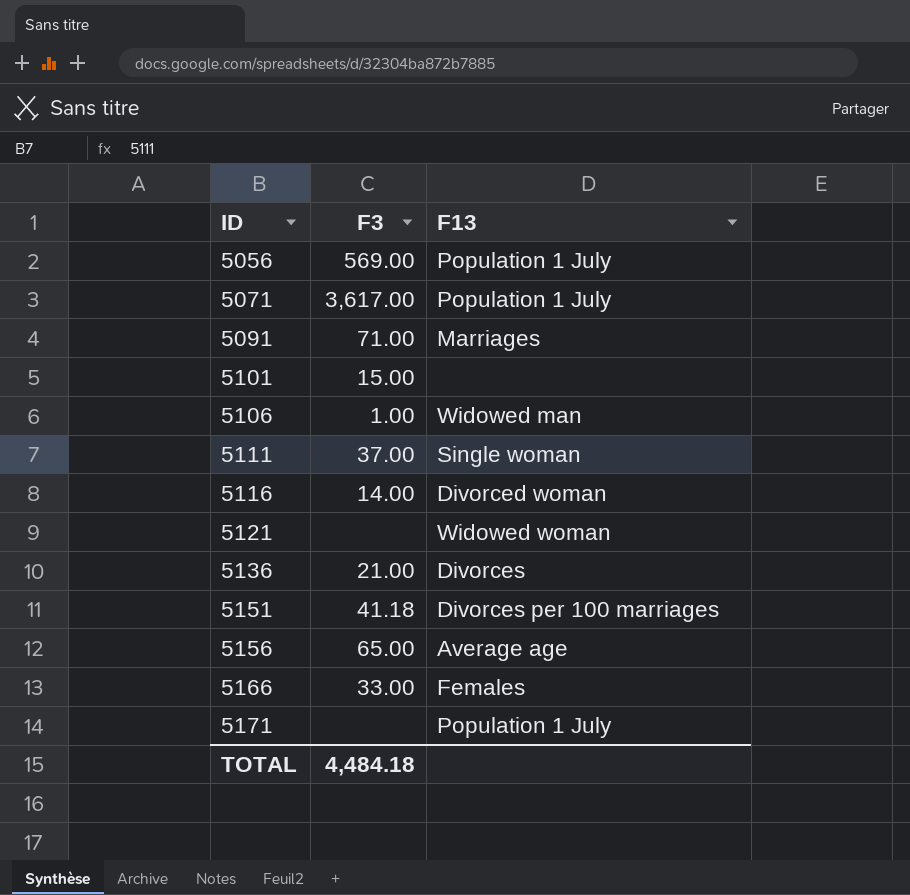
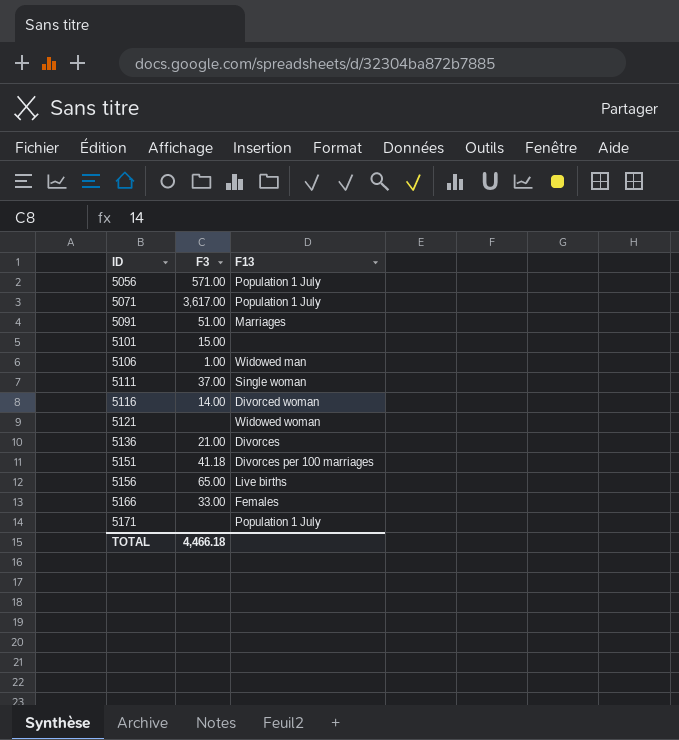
5056 | F3: 569.00 -> 571.00
5091 | F3: 71.00 -> 51.00
5156 | F13: Average age -> Live births
TOTAL | F3: 4,484.18 -> 4,466.18

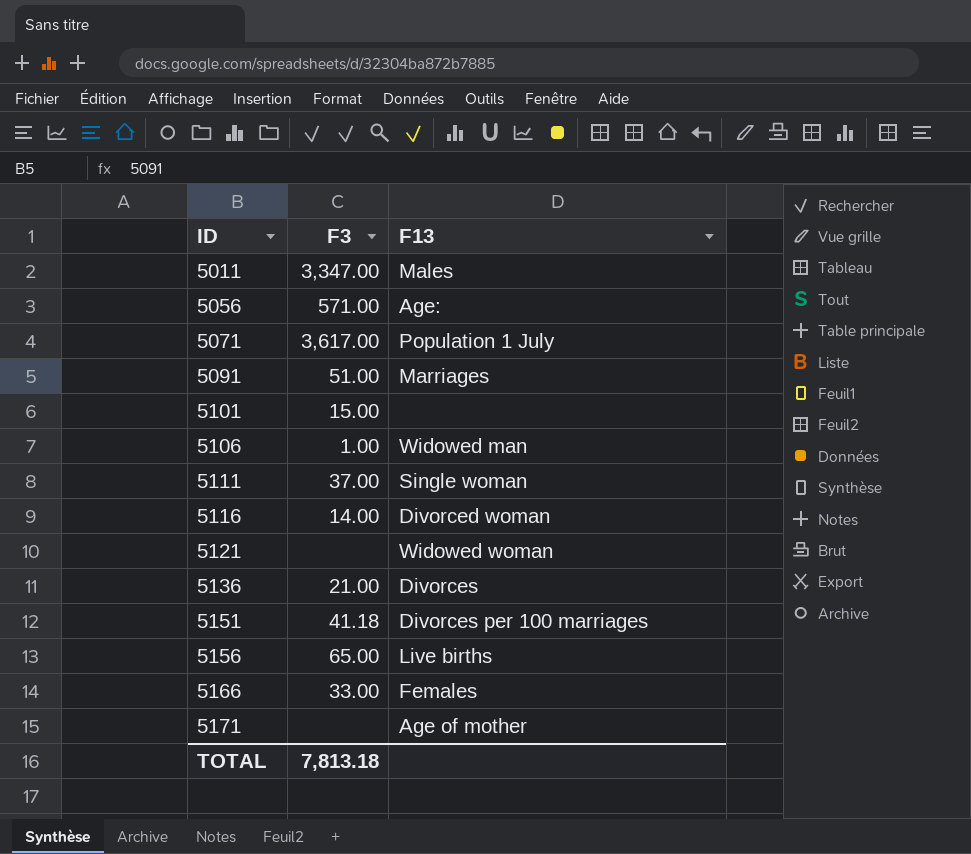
row 5011: none -> 3,347.00 | Males
5056 | F13: Population 1 July -> Age:
5171 | F13: Population 1 July -> Age of mother
TOTAL | F3: 4,466.18 -> 7,813.18

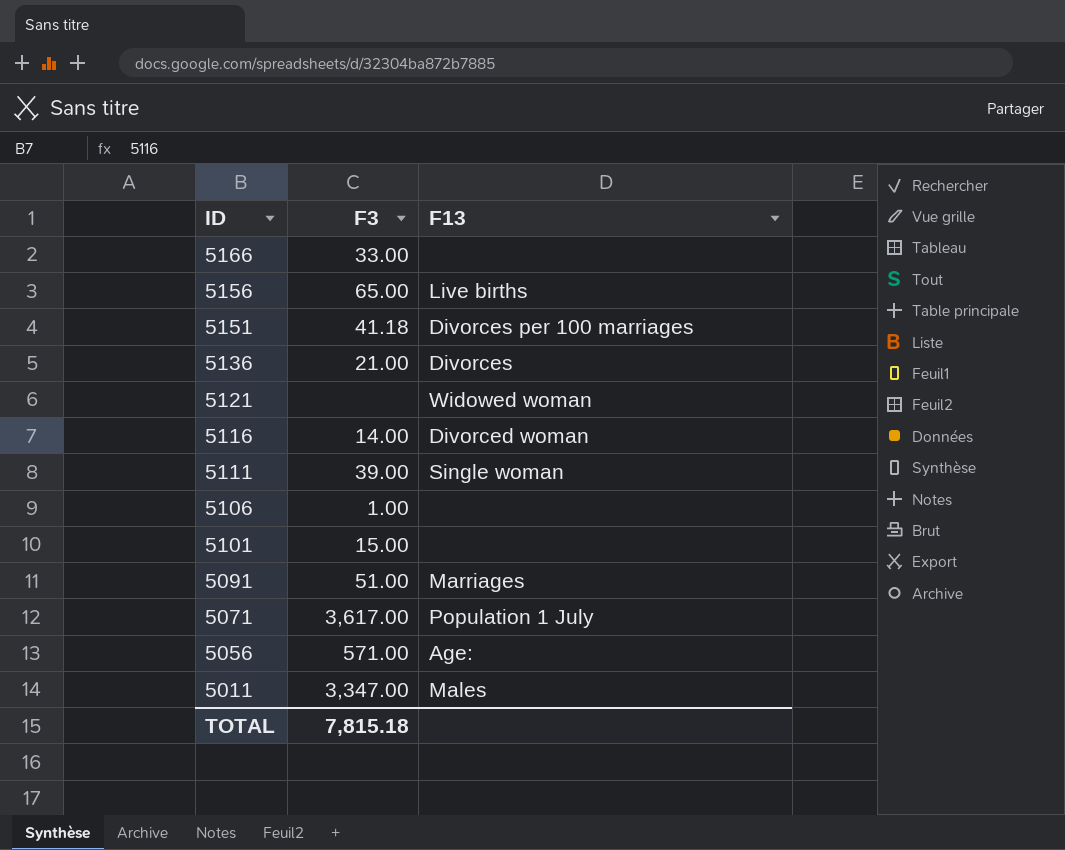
row order: ID ascending -> ID descending
row 5171: none | Age of mother -> none
5166 | F13: Females -> none
5111 | F3: 37.00 -> 39.00
5106 | F13: Widowed man -> none
TOTAL | F3: 7,813.18 -> 7,815.18

